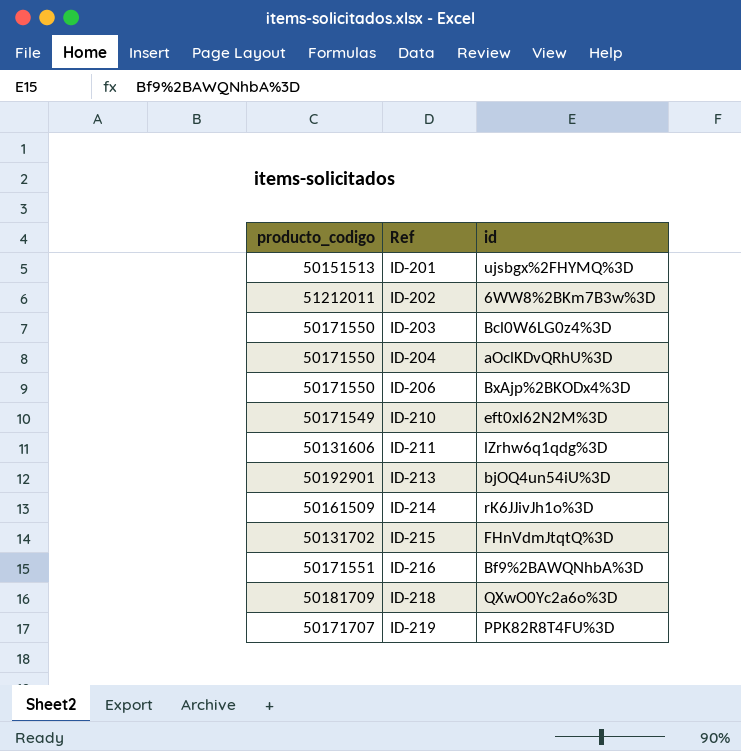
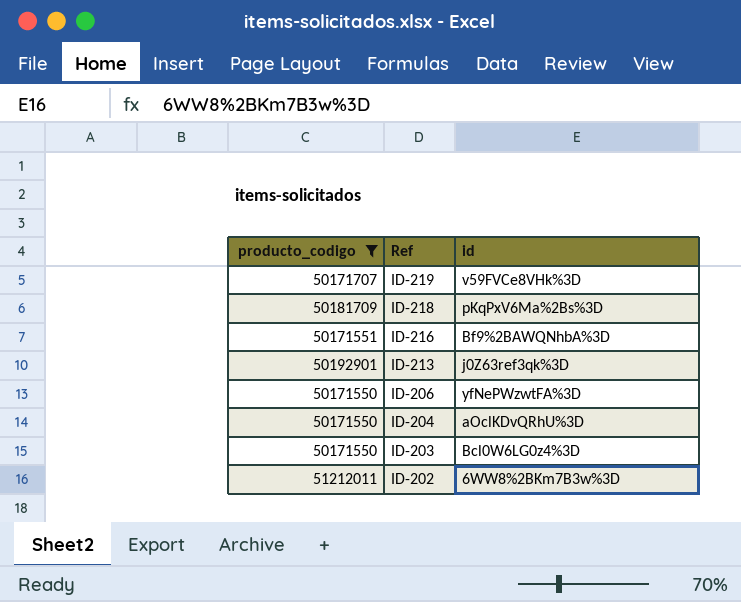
filter: none -> producto_codigo >= 50171550
row order: Ref ascending -> Ref descending
ID-219 | id: PPK82R8T4FU%3D -> v59FVCe8VHk%3D
ID-218 | id: QXwO0Yc2a6o%3D -> pKqPxV6Ma%2Bs%3D
ID-213 | id: bjOQ4un54iU%3D -> j0Z63ref3qk%3D
ID-206 | id: BxAjp%2BKODx4%3D -> yfNePWzwtFA%3D

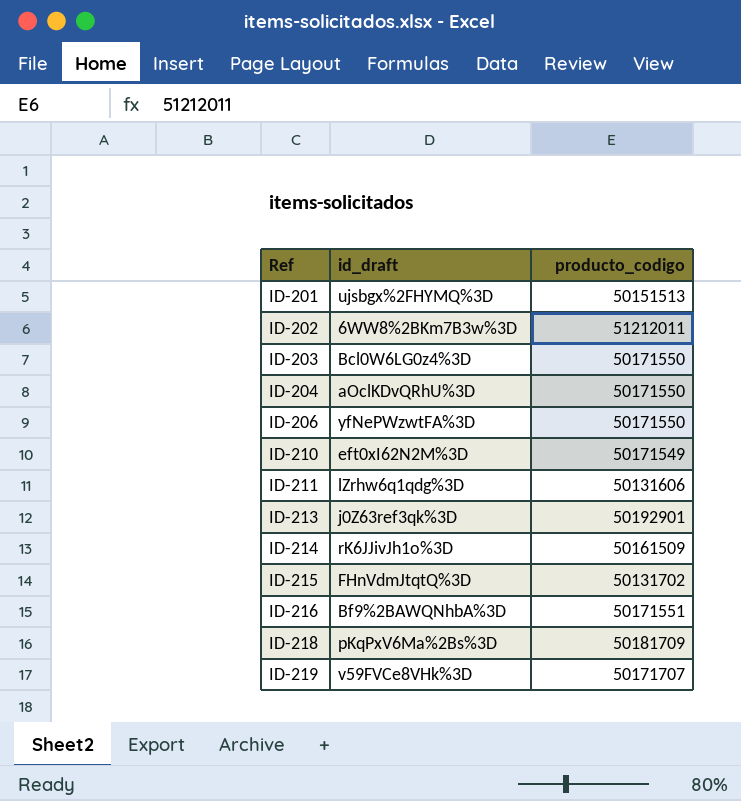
filter: producto_codigo >= 50171550 -> none
row order: Ref descending -> Ref ascending
column name: id -> id_draft
column producto_codigo | position: 1 -> 3

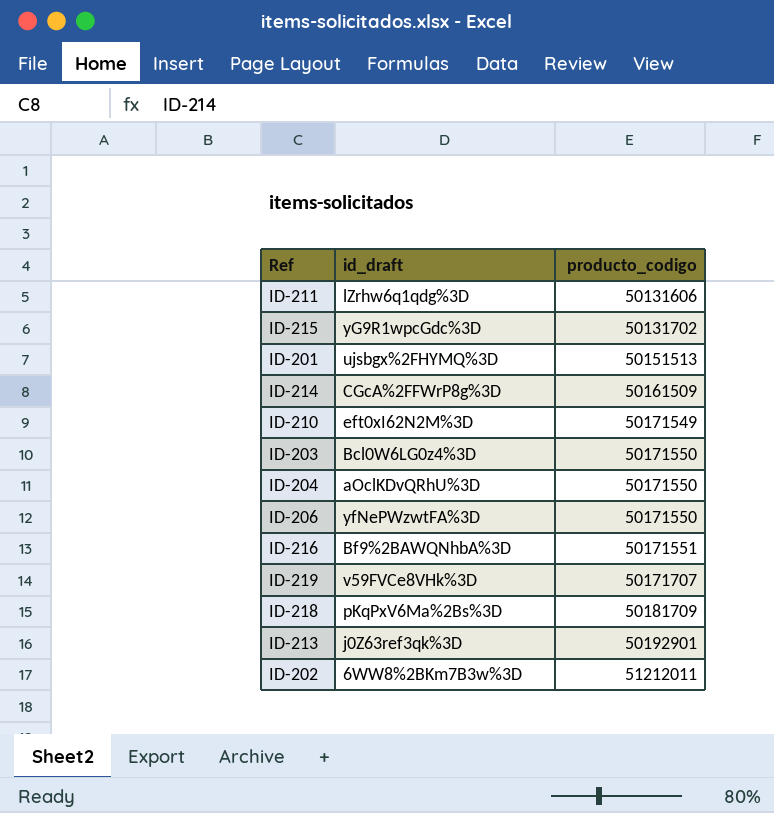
row order: Ref ascending -> producto_codigo ascending
ID-215 | id_draft: FHnVdmJtqtQ%3D -> yG9R1wpcGdc%3D
ID-214 | id_draft: rK6JJivJh1o%3D -> CGcA%2FFWrP8g%3D

